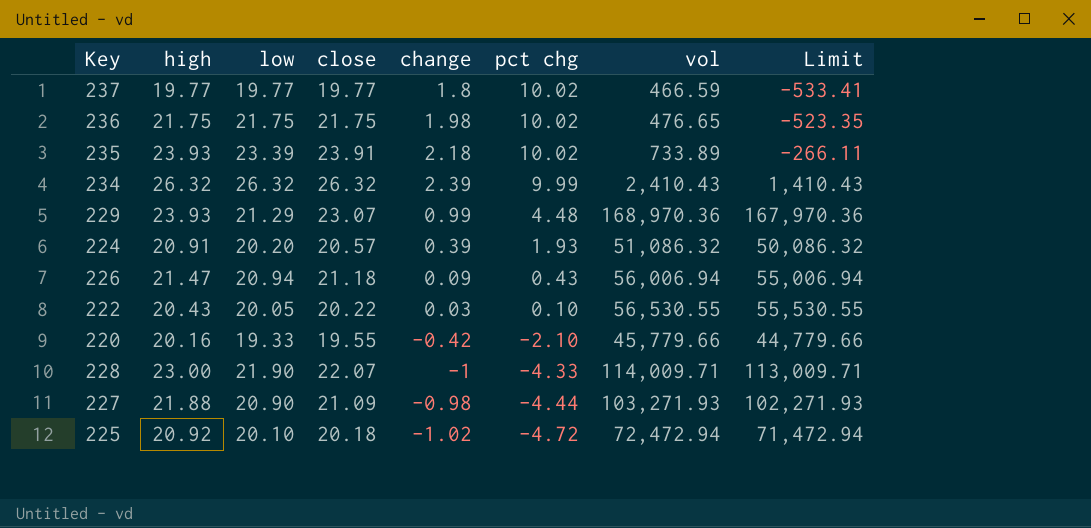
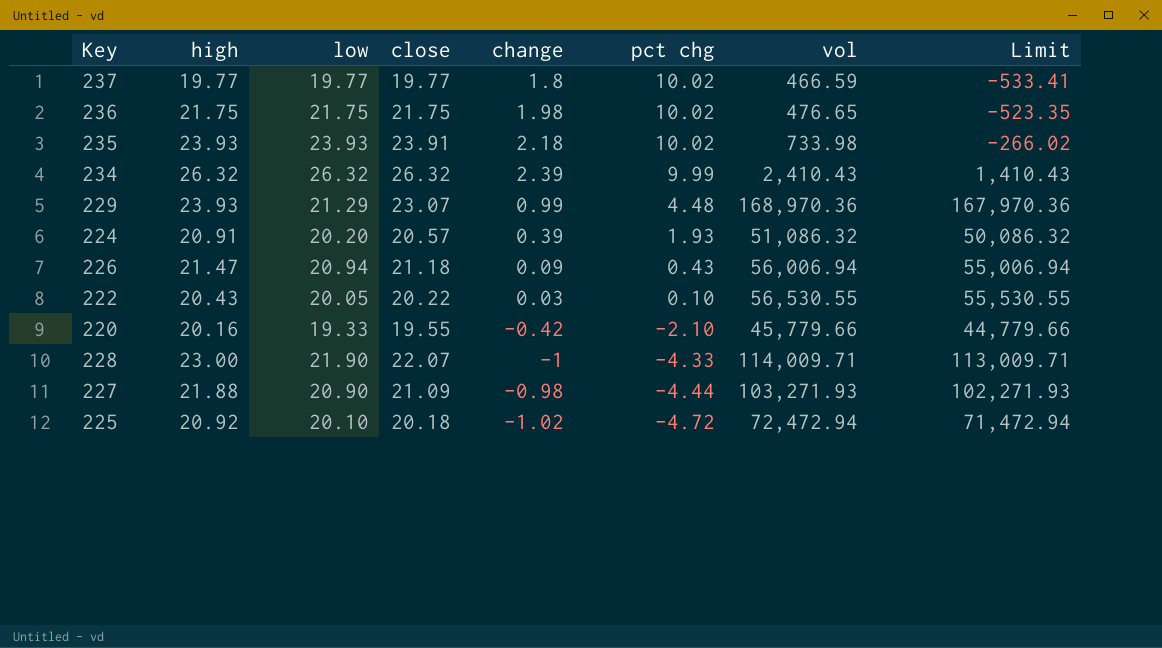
235 | low: 23.39 -> 23.93
235 | vol: 733.89 -> 733.98
235 | Limit: -266.11 -> -266.02

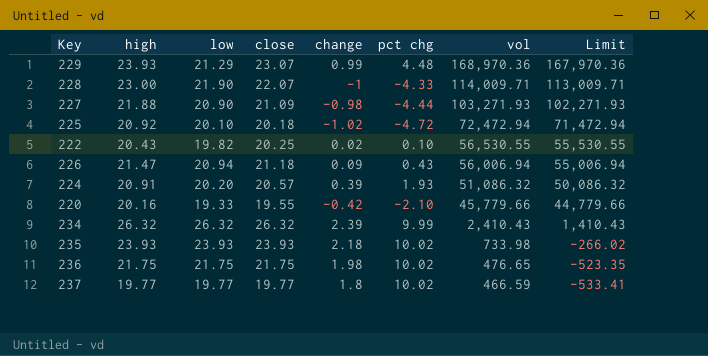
row order: pct chg descending -> vol descending
222 | low: 20.05 -> 19.82
222 | close: 20.22 -> 20.25
222 | change: 0.03 -> 0.02
235 | close: 23.91 -> 23.93

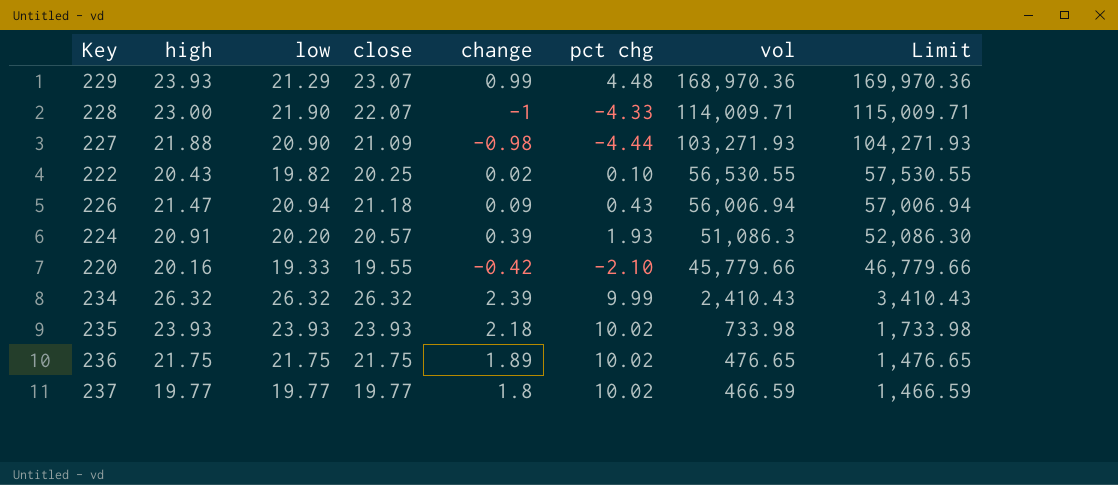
column Limit | formula: [vol] - 1000 -> [vol] + 1000
row 225: 20.92 | 20.10 | 20.18 | -1.02 | -4.72 | 72,472.94 | 71,472.94 -> none
224 | vol: 51,086.32 -> 51,086.3
236 | change: 1.98 -> 1.89

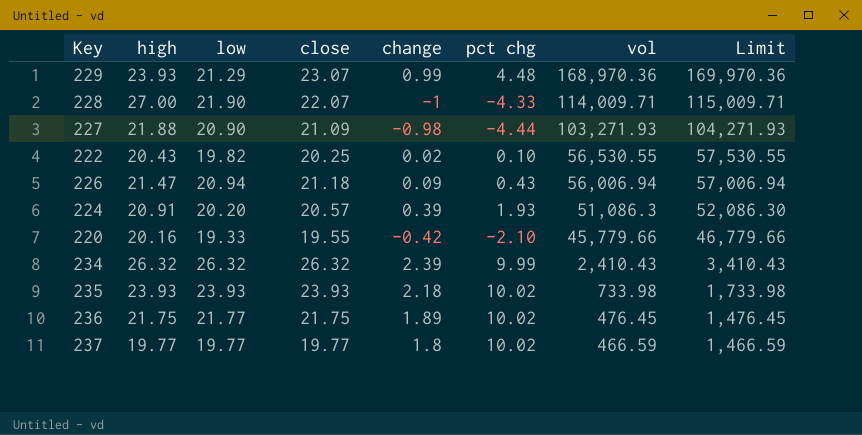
228 | high: 23.00 -> 27.00
236 | low: 21.75 -> 21.77
236 | vol: 476.65 -> 476.45
236 | Limit: 1,476.65 -> 1,476.45

